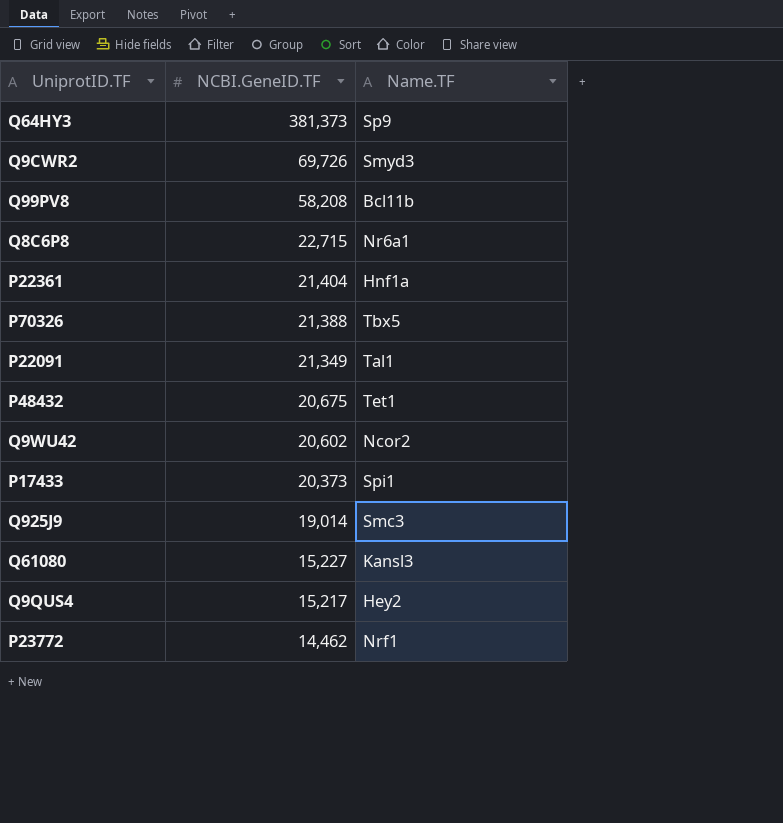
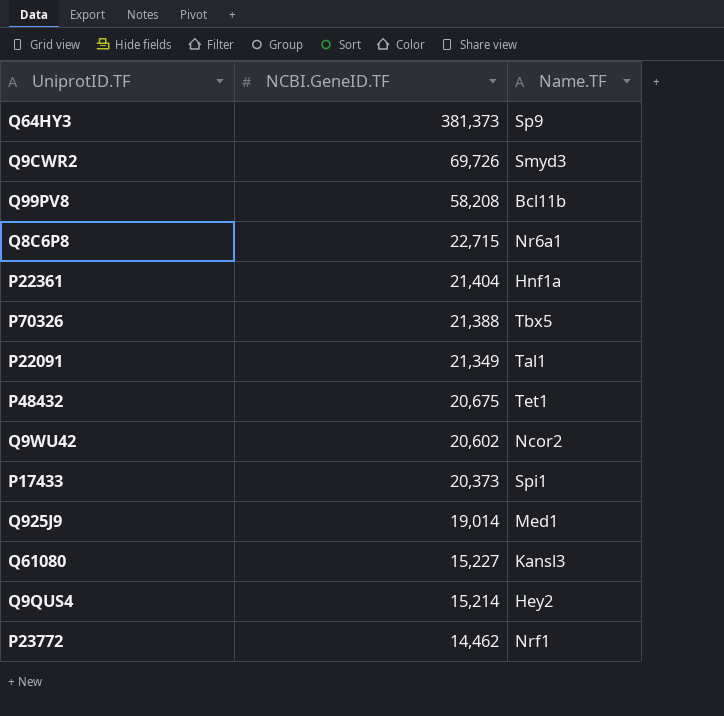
Q925J9 | Name.TF: Smc3 -> Med1
Q9QUS4 | NCBI.GeneID.TF: 15,217 -> 15,214

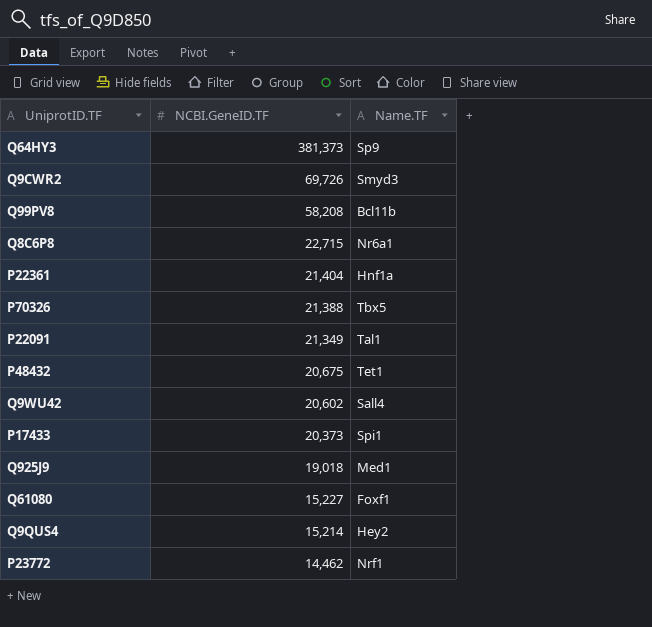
Q9WU42 | Name.TF: Ncor2 -> Sall4
Q925J9 | NCBI.GeneID.TF: 19,014 -> 19,018
Q61080 | Name.TF: Kansl3 -> Foxf1

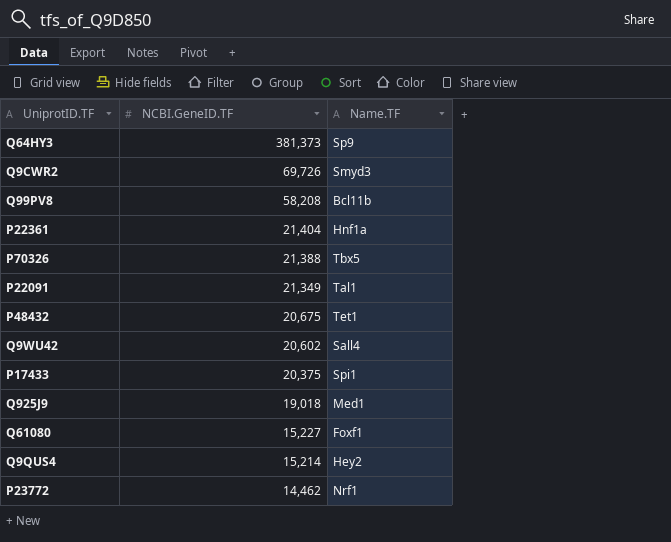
row Q8C6P8: 22,715 | Nr6a1 -> none
P17433 | NCBI.GeneID.TF: 20,373 -> 20,375

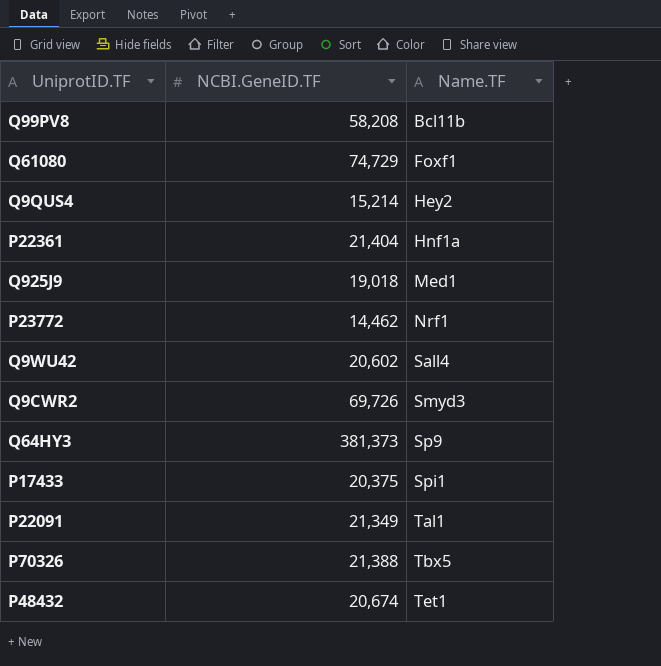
row order: NCBI.GeneID.TF descending -> Name.TF ascending
Q61080 | NCBI.GeneID.TF: 15,227 -> 74,729
P48432 | NCBI.GeneID.TF: 20,675 -> 20,674

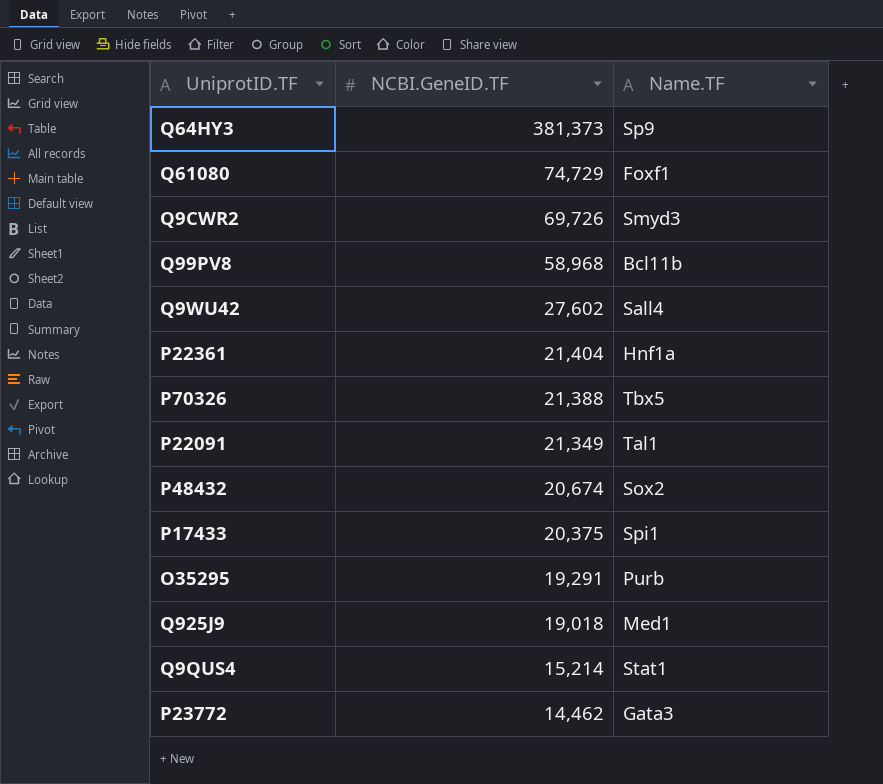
row order: Name.TF ascending -> NCBI.GeneID.TF descending
Q99PV8 | NCBI.GeneID.TF: 58,208 -> 58,968
Q9WU42 | NCBI.GeneID.TF: 20,602 -> 27,602
P48432 | Name.TF: Tet1 -> Sox2
row O35295: none -> 19,291 | Purb
Q9QUS4 | Name.TF: Hey2 -> Stat1
P23772 | Name.TF: Nrf1 -> Gata3

